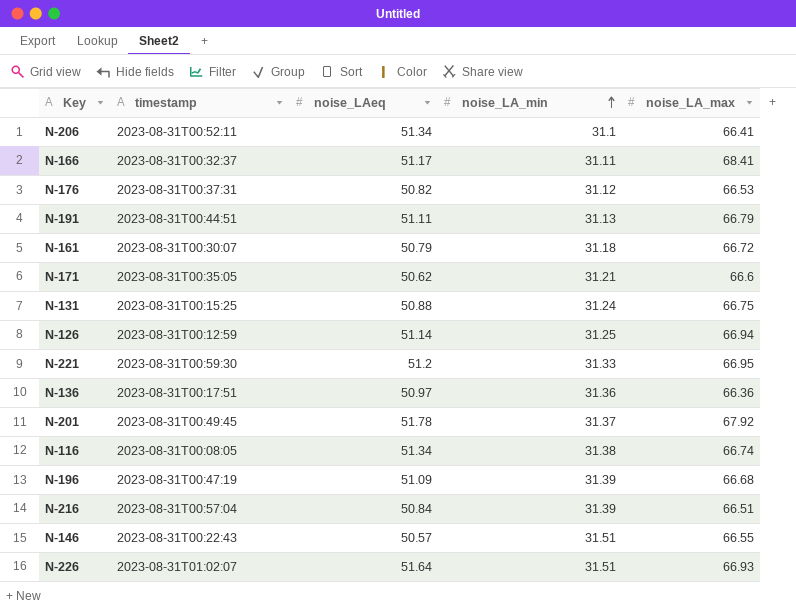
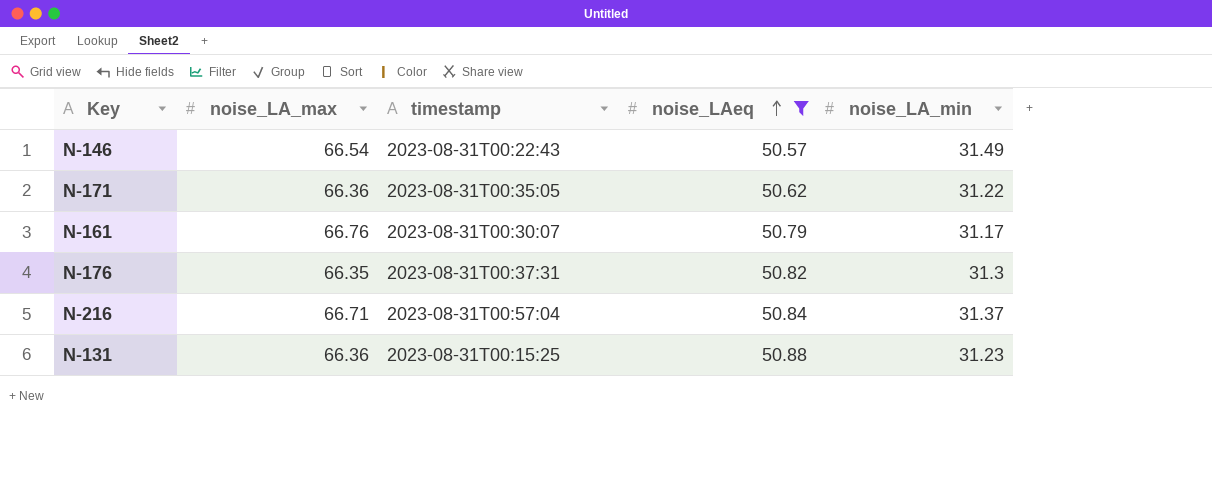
filter: none -> noise_LAeq <= 50.88
row order: noise_LA_min ascending -> noise_LAeq ascending
column noise_LA_max | position: 5 -> 2
N-146 | noise_LA_max: 66.55 -> 66.54
N-146 | noise_LA_min: 31.51 -> 31.49
N-171 | noise_LA_max: 66.6 -> 66.36
N-171 | noise_LA_min: 31.21 -> 31.22
N-161 | noise_LA_max: 66.72 -> 66.76
N-161 | noise_LA_min: 31.18 -> 31.17
N-176 | noise_LA_max: 66.53 -> 66.35
N-176 | noise_LA_min: 31.12 -> 31.3
N-216 | noise_LA_max: 66.51 -> 66.71
N-216 | noise_LA_min: 31.39 -> 31.37
N-131 | noise_LA_max: 66.75 -> 66.36
N-131 | noise_LA_min: 31.24 -> 31.23

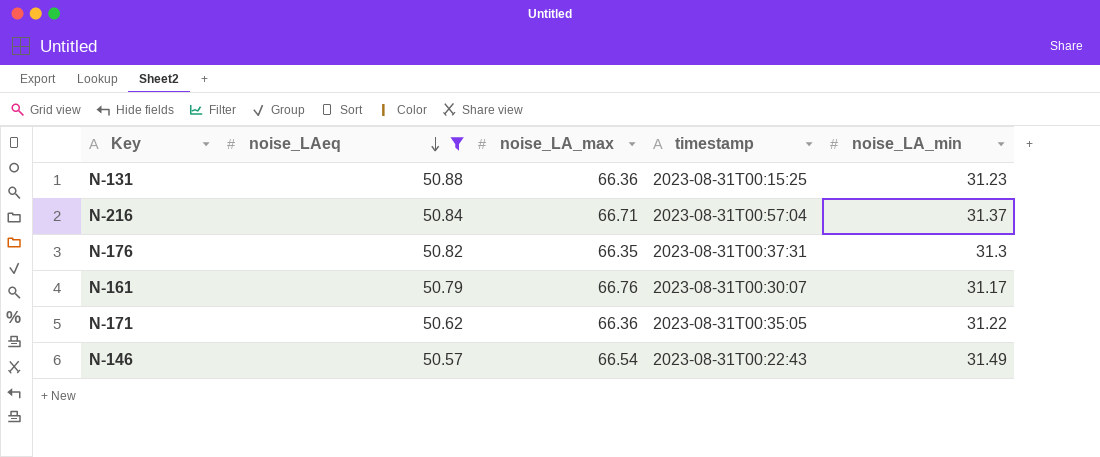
row order: noise_LAeq ascending -> noise_LAeq descending
column noise_LAeq | position: 4 -> 2

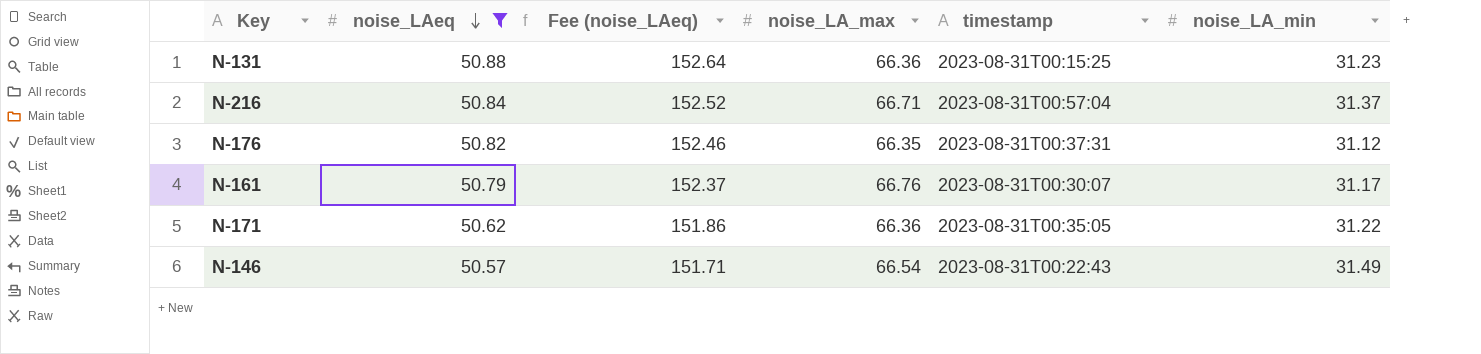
column Fee (noise_LAeq) | formula: none -> [noise_LAeq] * 3
N-176 | noise_LA_min: 31.3 -> 31.12

